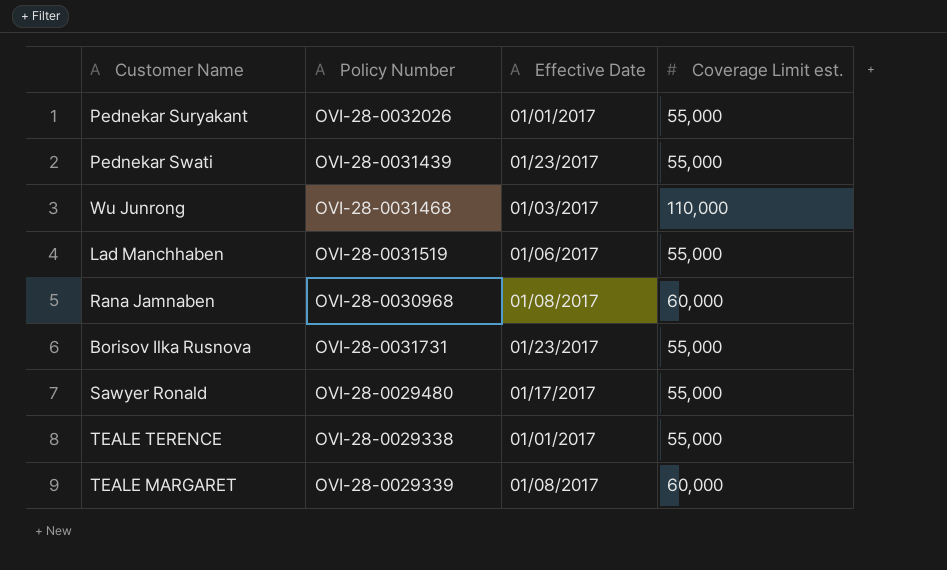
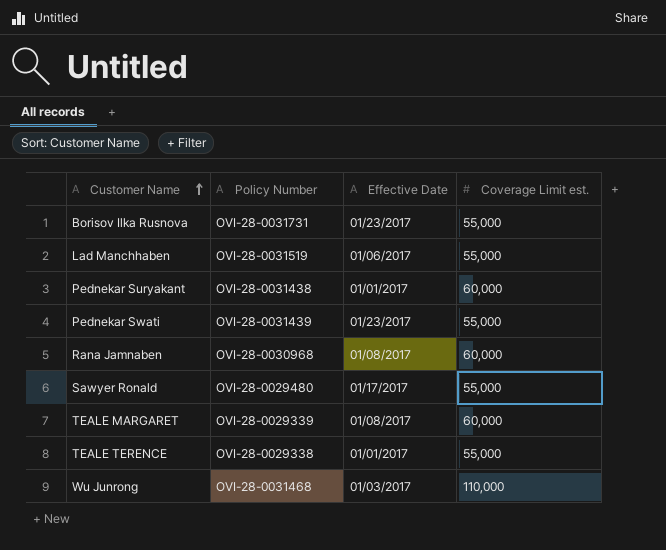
row order: none -> Customer Name ascending
Pednekar Suryakant | Policy Number: OVI-28-0032026 -> OVI-28-0031438
Pednekar Suryakant | Coverage Limit est.: 55,000 -> 60,000

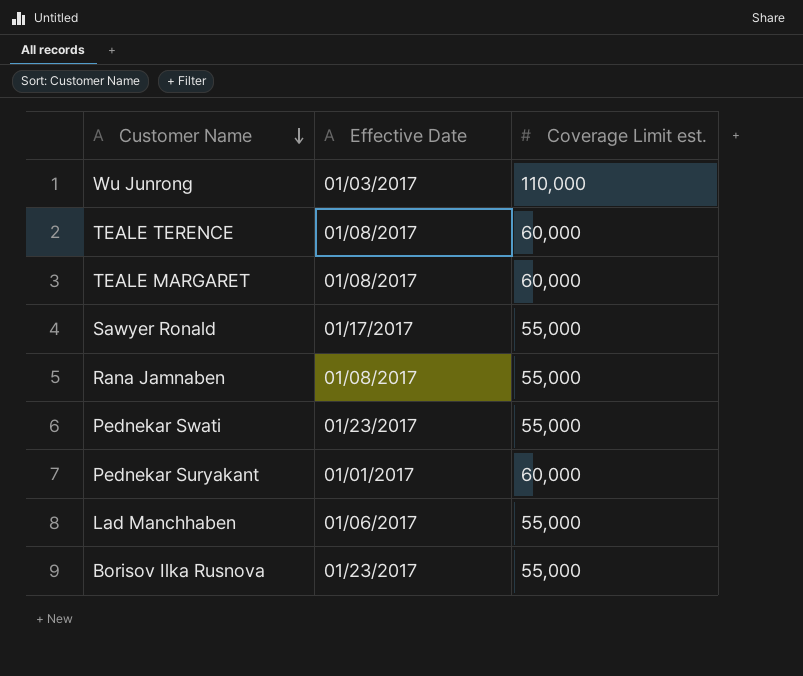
row order: Customer Name ascending -> Customer Name descending
column Policy Number | position: 2 -> none
TEALE TERENCE | Effective Date: 01/01/2017 -> 01/08/2017
TEALE TERENCE | Coverage Limit est.: 55,000 -> 60,000
Rana Jamnaben | Coverage Limit est.: 60,000 -> 55,000

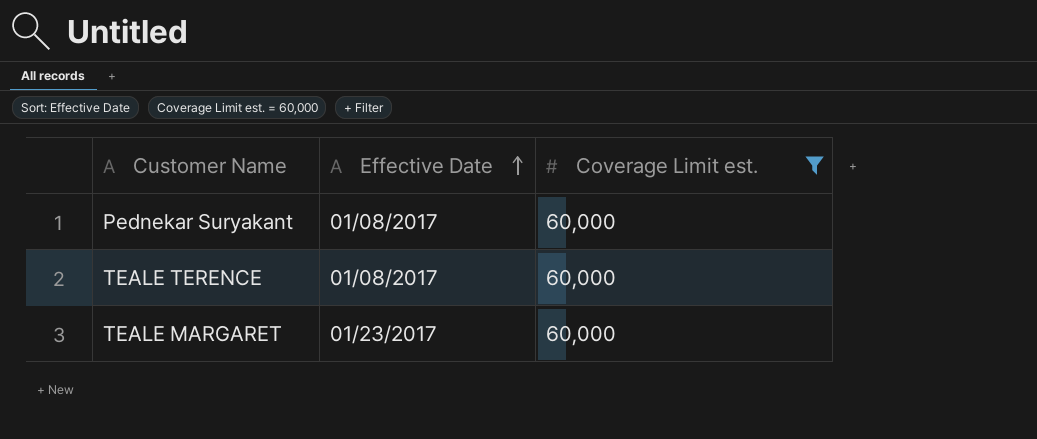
filter: none -> Coverage Limit est. = 60,000
row order: Customer Name descending -> Effective Date ascending
Pednekar Suryakant | Effective Date: 01/01/2017 -> 01/08/2017
TEALE MARGARET | Effective Date: 01/08/2017 -> 01/23/2017

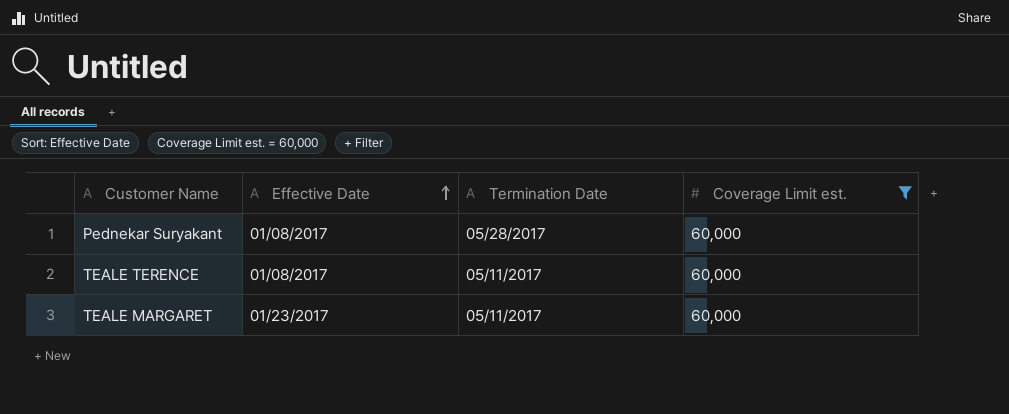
column Termination Date | position: none -> 3

